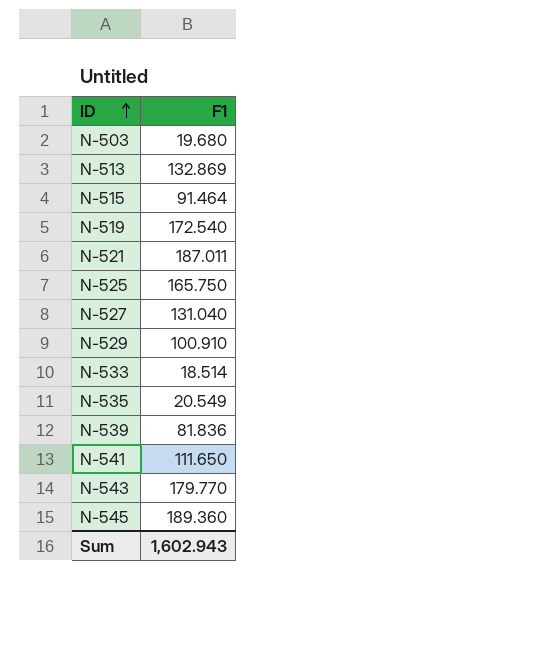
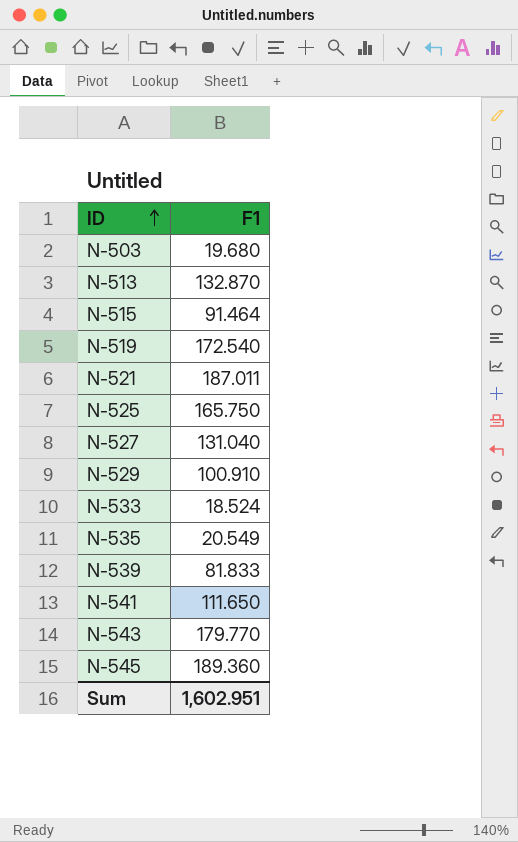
N-513 | F1: 132.869 -> 132.870
N-533 | F1: 18.514 -> 18.524
N-539 | F1: 81.836 -> 81.833
Sum | F1: 1,602.943 -> 1,602.951

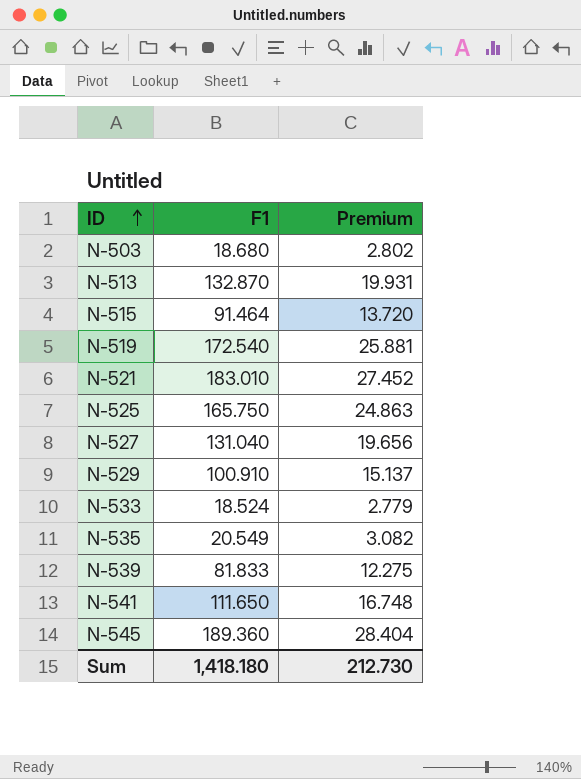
column Premium | formula: none -> [F1] * 0.15
row N-543: 179.770 -> none
N-503 | F1: 19.680 -> 18.680
N-521 | F1: 187.011 -> 183.010
Sum | F1: 1,602.951 -> 1,418.180

